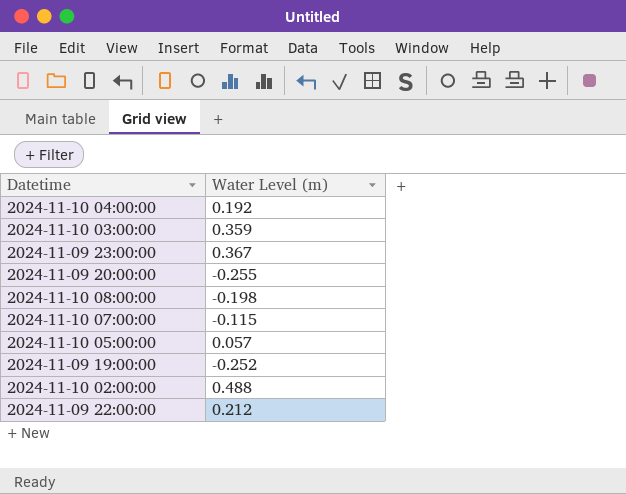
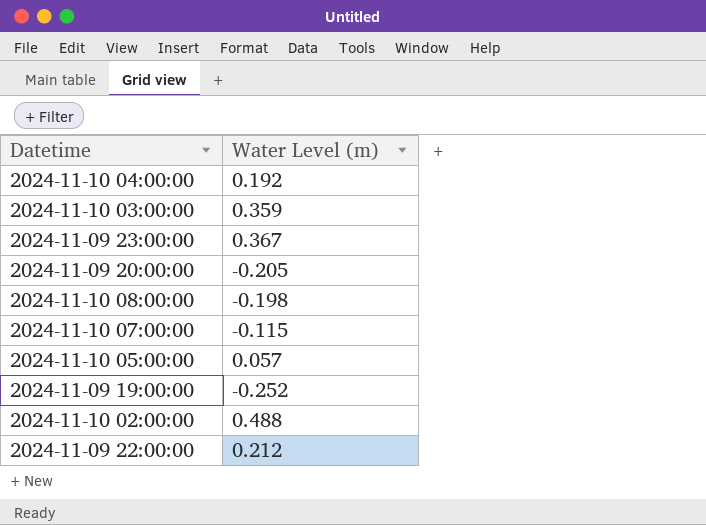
2024-11-09 20:00:00 | Water Level (m): -0.255 -> -0.205

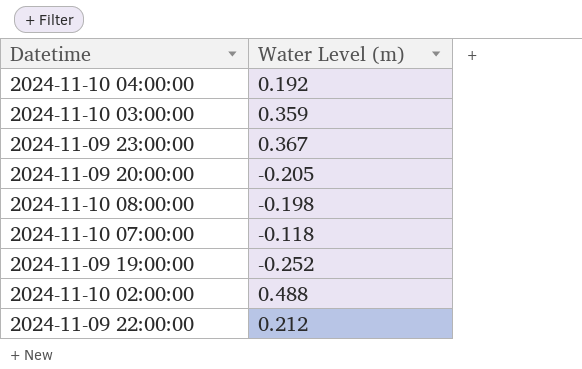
row 2024-11-10 05:00:00: 0.057 -> none
2024-11-10 07:00:00 | Water Level (m): -0.115 -> -0.118

